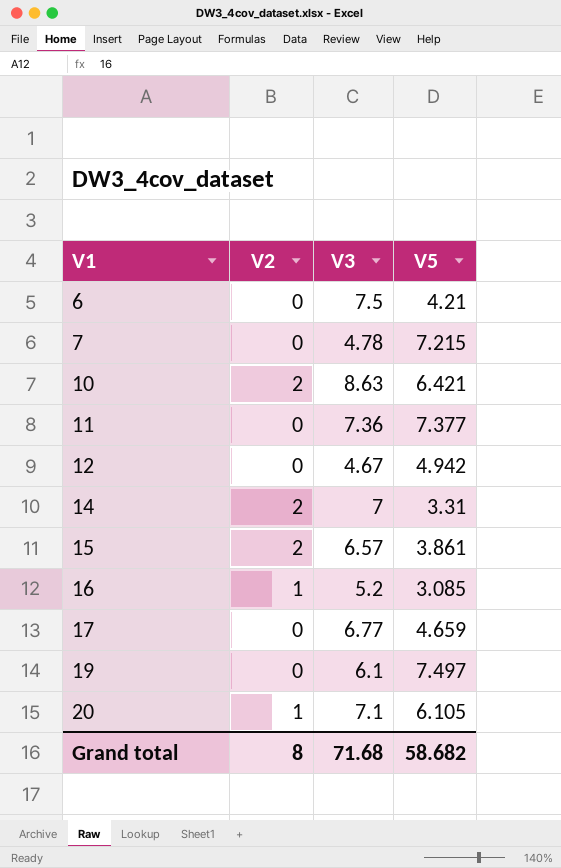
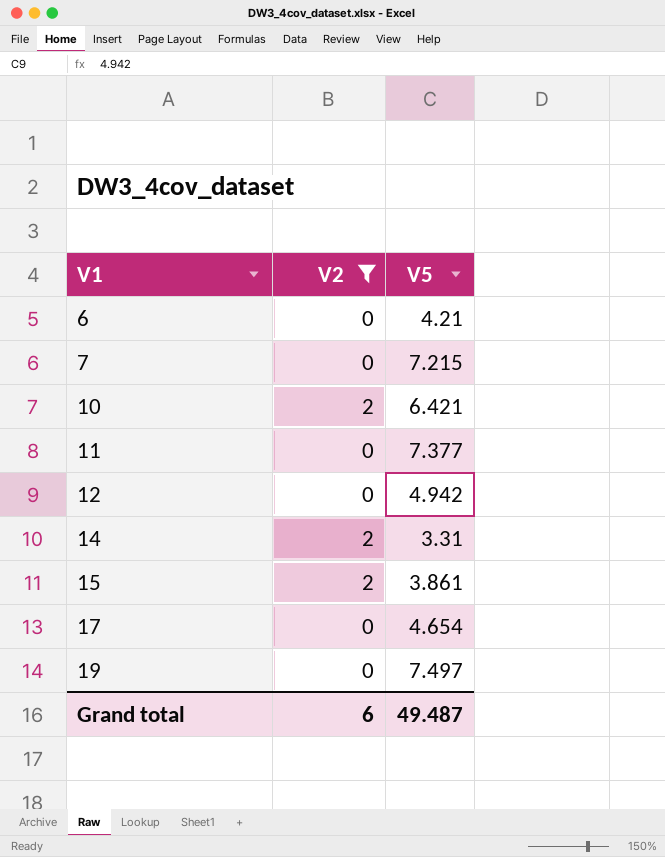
filter: none -> V2 != 1
column V3 | position: 3 -> none
17 | V5: 4.659 -> 4.654
Grand total | V2: 8 -> 6
Grand total | V5: 58.682 -> 49.487

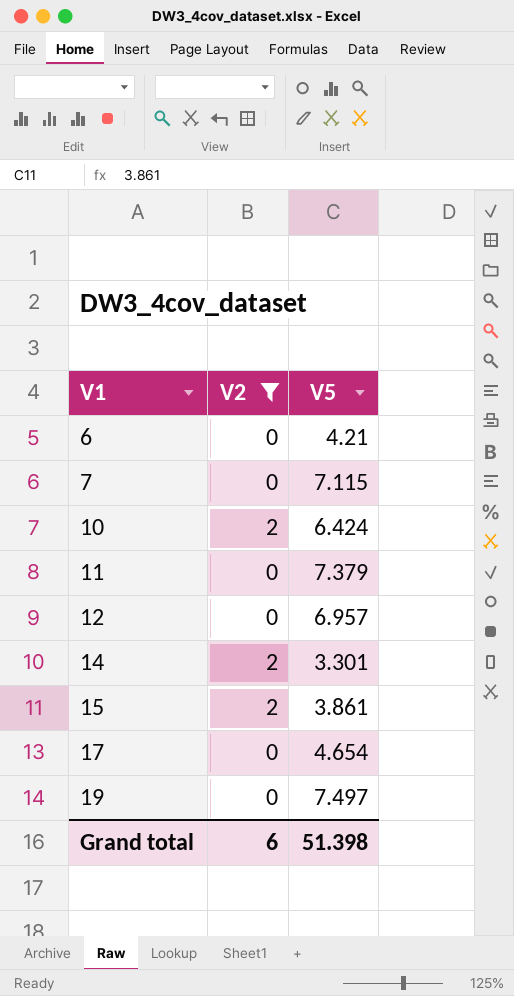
7 | V5: 7.215 -> 7.115
10 | V5: 6.421 -> 6.424
11 | V5: 7.377 -> 7.379
12 | V5: 4.942 -> 6.957
14 | V5: 3.31 -> 3.301
Grand total | V5: 49.487 -> 51.398

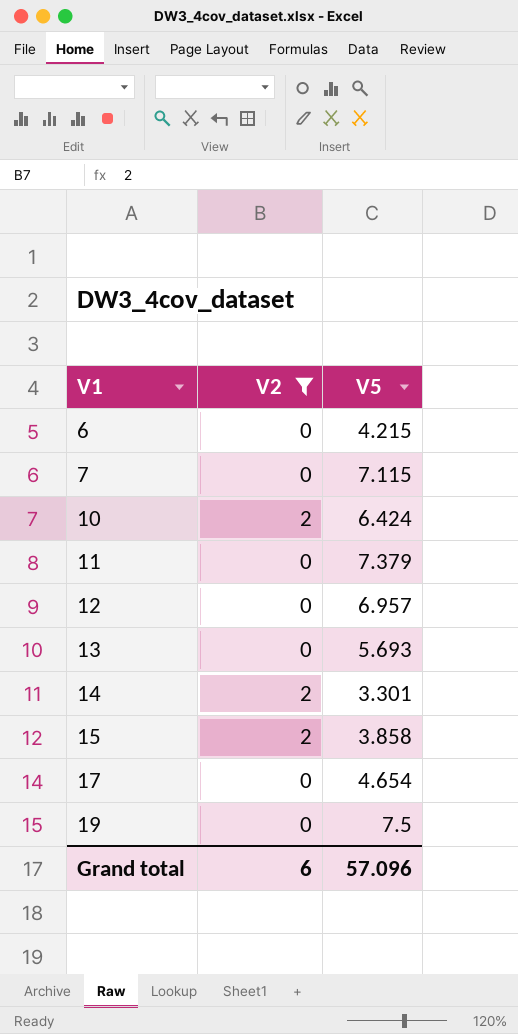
6 | V5: 4.21 -> 4.215
row 13: none -> 0 | 5.693
15 | V5: 3.861 -> 3.858
19 | V5: 7.497 -> 7.5
Grand total | V5: 51.398 -> 57.096

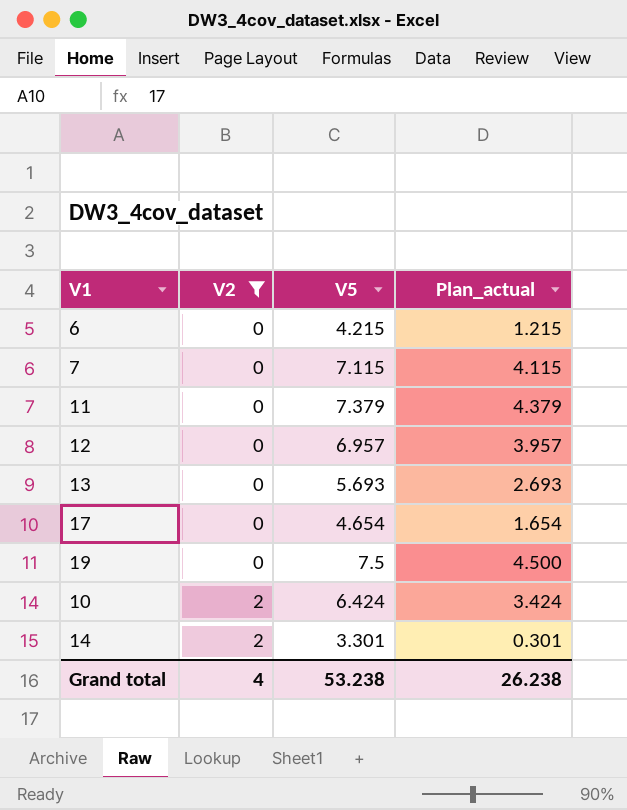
row order: V1 ascending -> V2 ascending
column Plan_actual | formula: none -> [V5] - 3
row 15: 2 | 3.858 -> none
Grand total | V2: 6 -> 4
Grand total | V5: 57.096 -> 53.238

